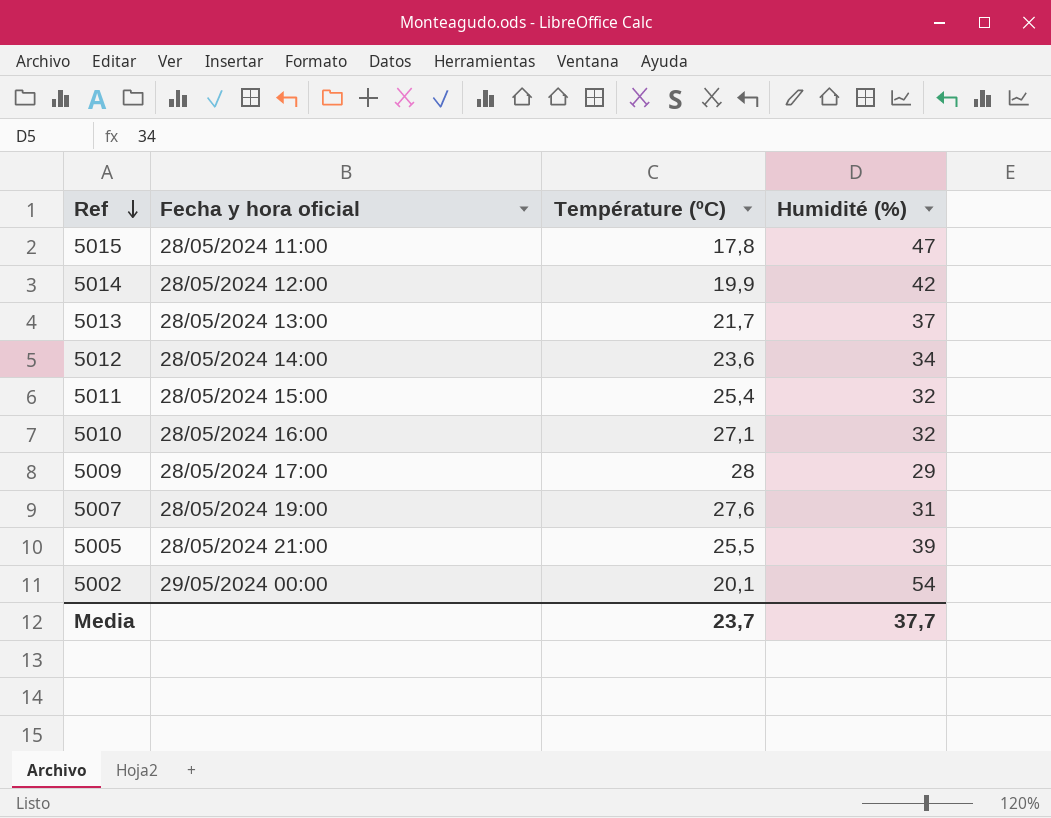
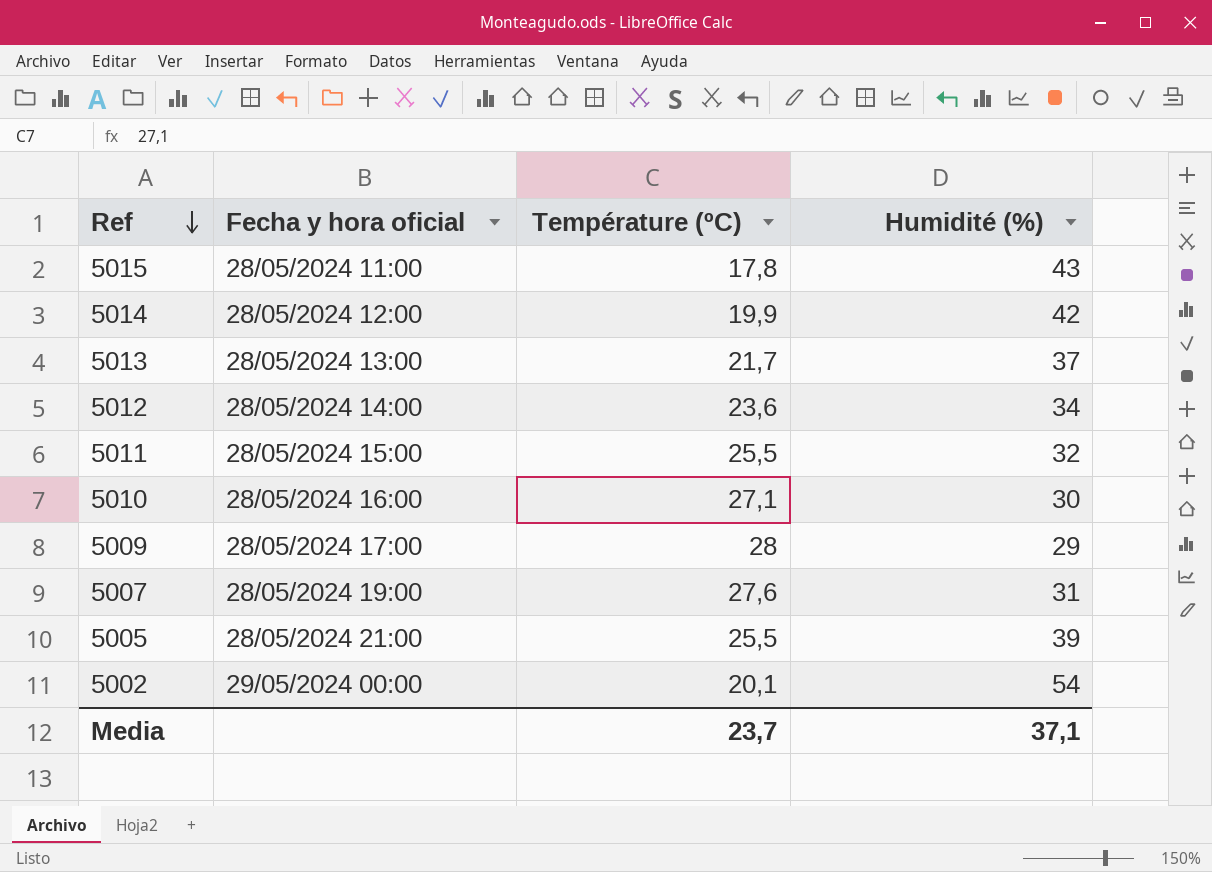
5015 | Humidité (%): 47 -> 43
5011 | Température (ºC): 25,4 -> 25,5
5010 | Humidité (%): 32 -> 30
Media | Humidité (%): 37,7 -> 37,1

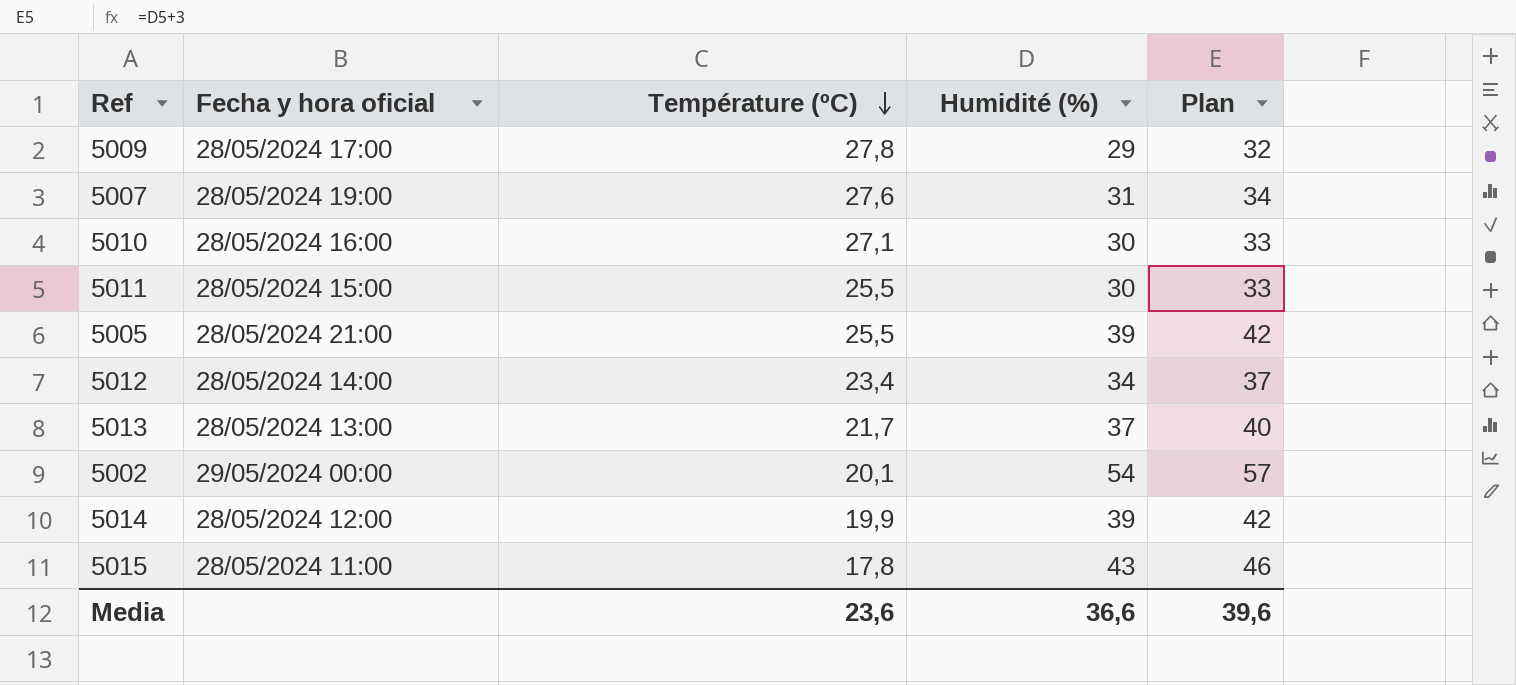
row order: Ref descending -> Température (ºC) descending
column Plan | formula: none -> [Humidité (%)] + 3
5009 | Température (ºC): 28 -> 27,8
5011 | Humidité (%): 32 -> 30
5012 | Température (ºC): 23,6 -> 23,4
5014 | Humidité (%): 42 -> 39
Media | Température (ºC): 23,7 -> 23,6
Media | Humidité (%): 37,1 -> 36,6

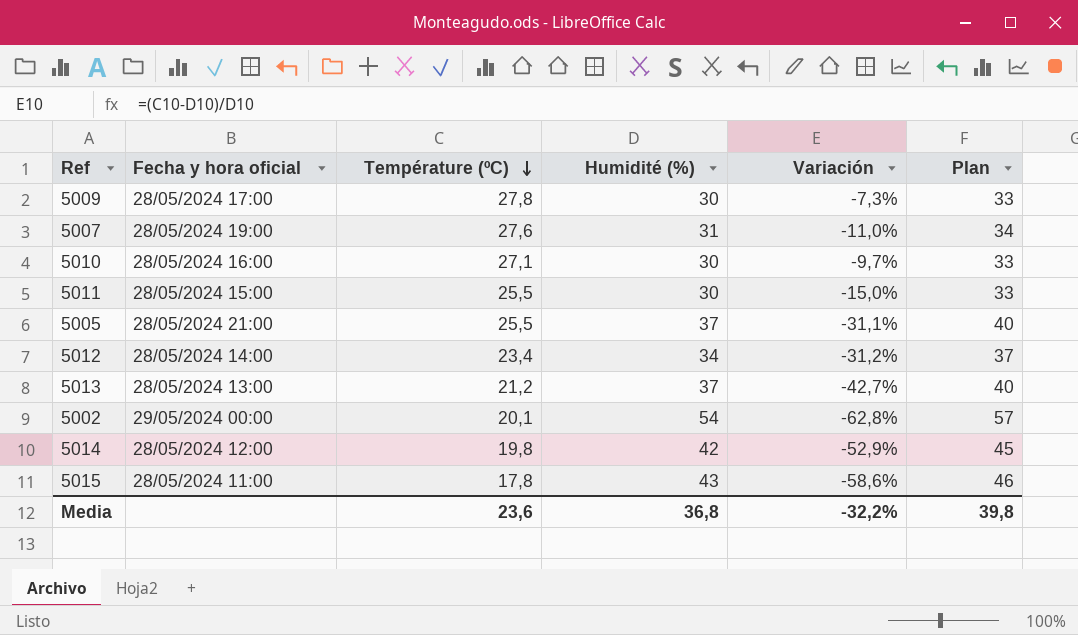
column Variación | formula: none -> ([Température (ºC)] - [Humidité (%)]) / [Humidité (%)]
5009 | Humidité (%): 29 -> 30
5009 | Plan: 32 -> 33
5005 | Humidité (%): 39 -> 37
5005 | Plan: 42 -> 40
5013 | Température (ºC): 21,7 -> 21,2
5014 | Température (ºC): 19,9 -> 19,8
5014 | Humidité (%): 39 -> 42
5014 | Plan: 42 -> 45
Media | Humidité (%): 36,6 -> 36,8
Media | Plan: 39,6 -> 39,8

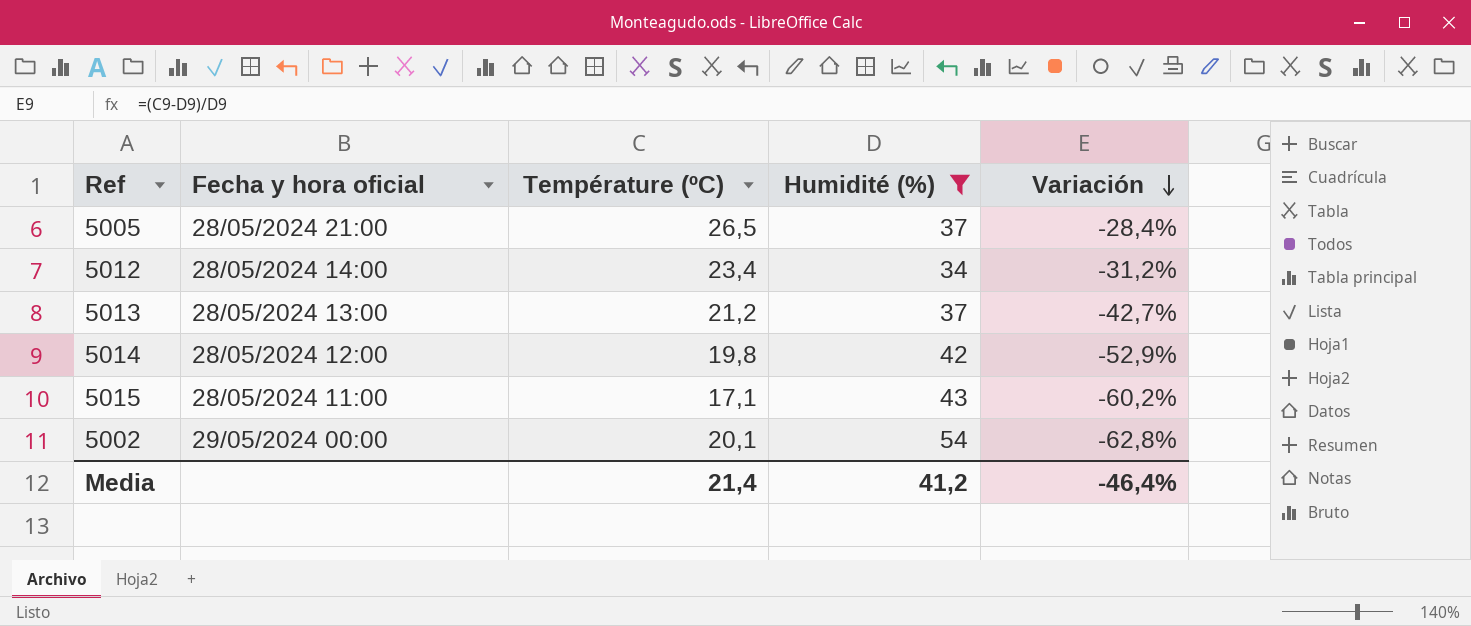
filter: none -> Humidité (%) >= 34
row order: Température (ºC) descending -> Variación descending
column Plan | formula: [Humidité (%)] + 3 -> none
5005 | Température (ºC): 25,5 -> 26,5
5005 | Variación: -31,1% -> -28,4%
5015 | Température (ºC): 17,8 -> 17,1
5015 | Variación: -58,6% -> -60,2%
Media | Température (ºC): 23,6 -> 21,4
Media | Humidité (%): 36,8 -> 41,2
Media | Variación: -32,2% -> -46,4%

